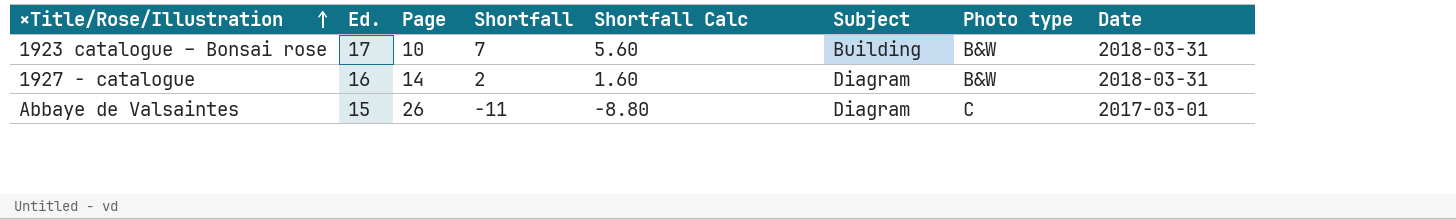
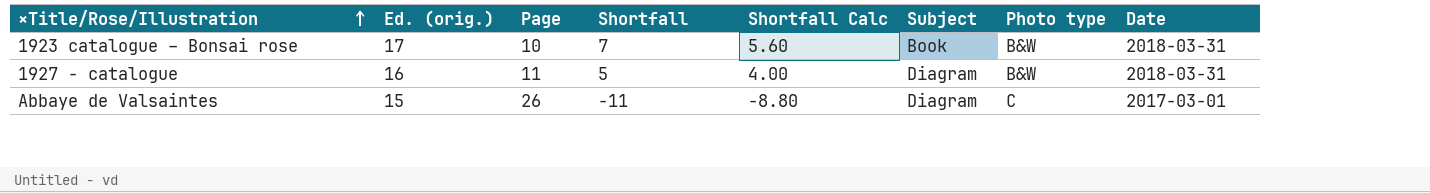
column name: Ed. -> Ed. (orig.)
1923 catalogue – Bonsai rose | Subject: Building -> Book
1927 - catalogue | Page: 14 -> 11
1927 - catalogue | Shortfall: 2 -> 5
1927 - catalogue | Shortfall Calc: 1.60 -> 4.00

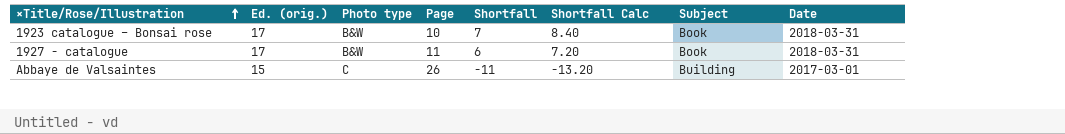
column Photo type | position: 7 -> 3
column Shortfall Calc | formula: [Shortfall] * 0.8 -> [Shortfall] * 1.2
1927 - catalogue | Ed. (orig.): 16 -> 17
1927 - catalogue | Shortfall: 5 -> 6
1927 - catalogue | Subject: Diagram -> Book
Abbaye de Valsaintes | Subject: Diagram -> Building

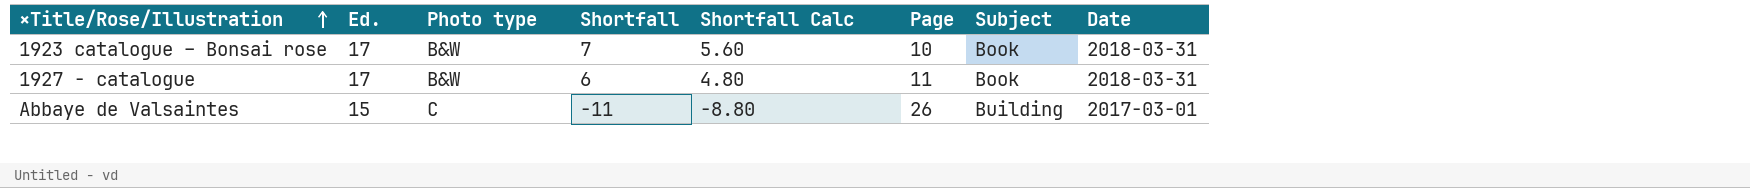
column name: Ed. (orig.) -> Ed.
column Shortfall Calc | formula: [Shortfall] * 1.2 -> [Shortfall] * 0.8
column Page | position: 4 -> 6

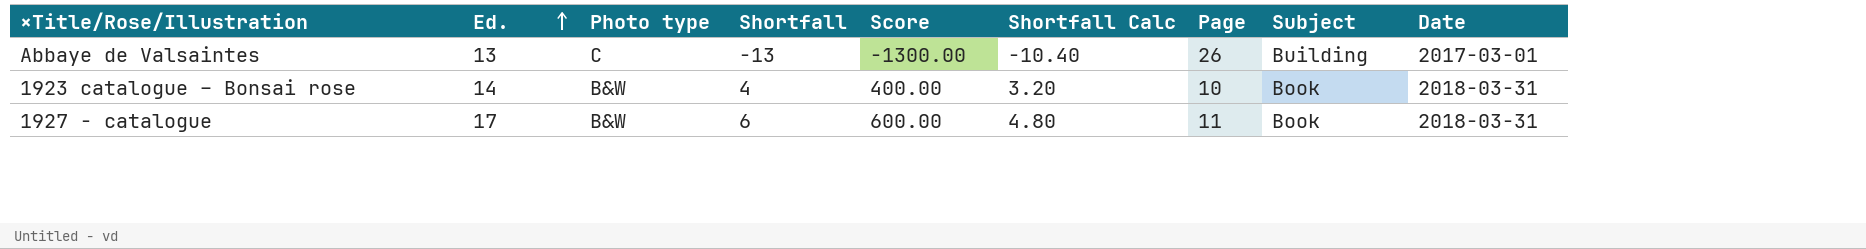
row order: ×Title/Rose/Illustration ascending -> Ed. ascending
column Score | formula: none -> [Shortfall] * 100
Abbaye de Valsaintes | Ed.: 15 -> 13
Abbaye de Valsaintes | Shortfall: -11 -> -13
Abbaye de Valsaintes | Shortfall Calc: -8.80 -> -10.40
1923 catalogue – Bonsai rose | Ed.: 17 -> 14
1923 catalogue – Bonsai rose | Shortfall: 7 -> 4
1923 catalogue – Bonsai rose | Shortfall Calc: 5.60 -> 3.20

